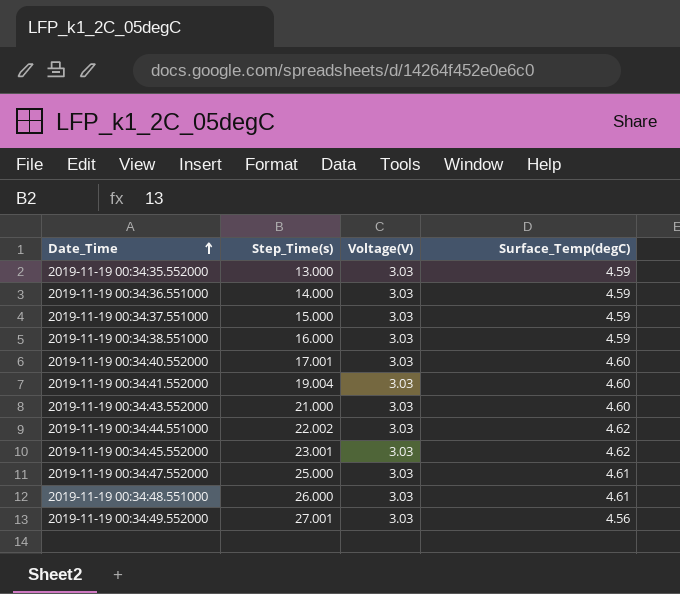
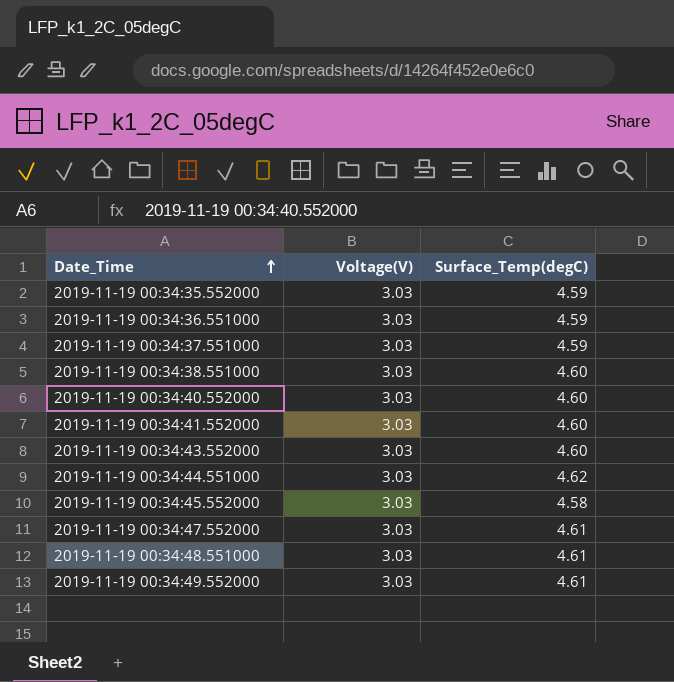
column Step_Time(s) | position: 2 -> none
2019-11-19 00:34:38.551000 | Surface_Temp(degC): 4.59 -> 4.60
2019-11-19 00:34:45.552000 | Surface_Temp(degC): 4.62 -> 4.58
2019-11-19 00:34:49.552000 | Surface_Temp(degC): 4.56 -> 4.61

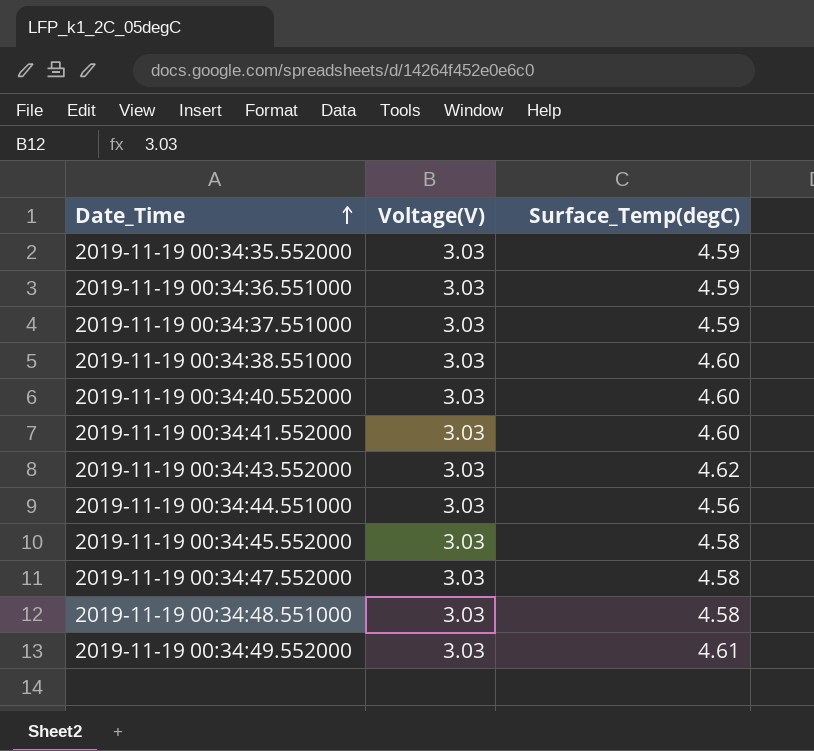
2019-11-19 00:34:43.552000 | Surface_Temp(degC): 4.60 -> 4.62
2019-11-19 00:34:44.551000 | Surface_Temp(degC): 4.62 -> 4.56
2019-11-19 00:34:47.552000 | Surface_Temp(degC): 4.61 -> 4.58
2019-11-19 00:34:48.551000 | Surface_Temp(degC): 4.61 -> 4.58

